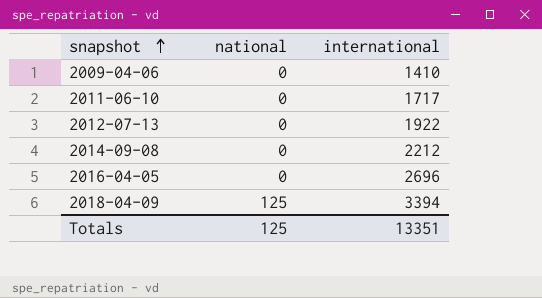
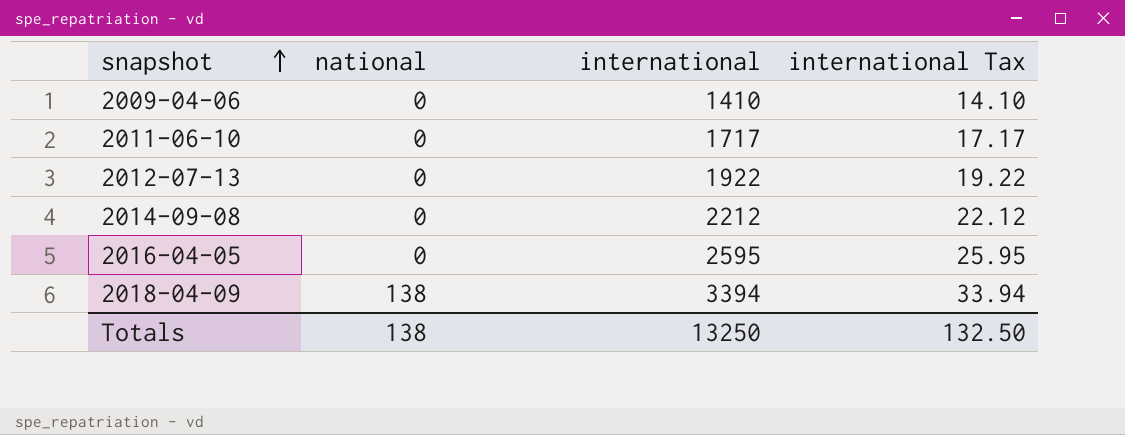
column international Tax | formula: none -> [international] * 0.01
2016-04-05 | international: 2696 -> 2595
2018-04-09 | national: 125 -> 138
Totals | national: 125 -> 138
Totals | international: 13351 -> 13250

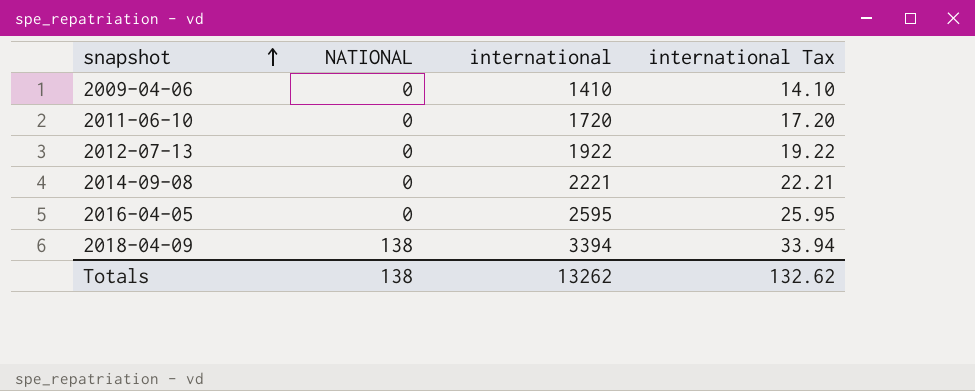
column name: national -> NATIONAL
2011-06-10 | international: 1717 -> 1720
2011-06-10 | international Tax: 17.17 -> 17.20
2014-09-08 | international: 2212 -> 2221
2014-09-08 | international Tax: 22.12 -> 22.21
Totals | international: 13250 -> 13262
Totals | international Tax: 132.50 -> 132.62

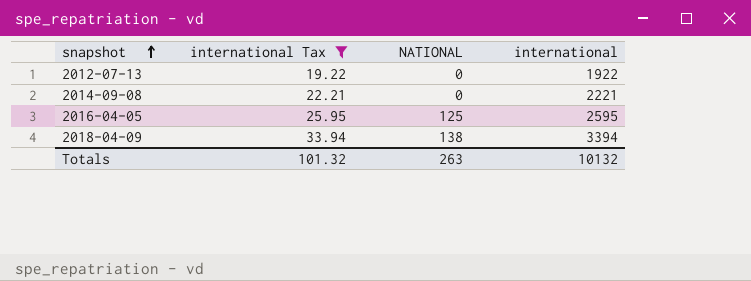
filter: none -> international Tax >= 19.22
column international Tax | position: 4 -> 2
2016-04-05 | NATIONAL: 0 -> 125
Totals | international Tax: 132.62 -> 101.32
Totals | NATIONAL: 138 -> 263
Totals | international: 13262 -> 10132

